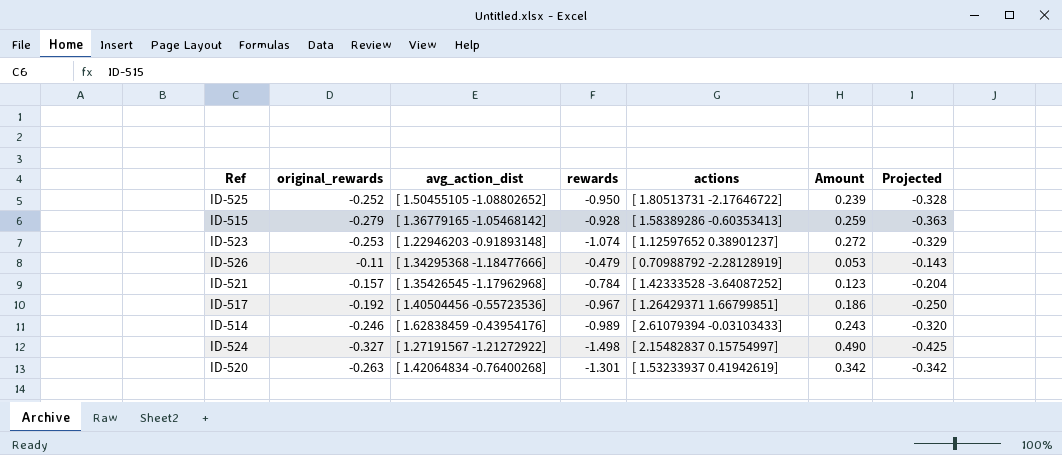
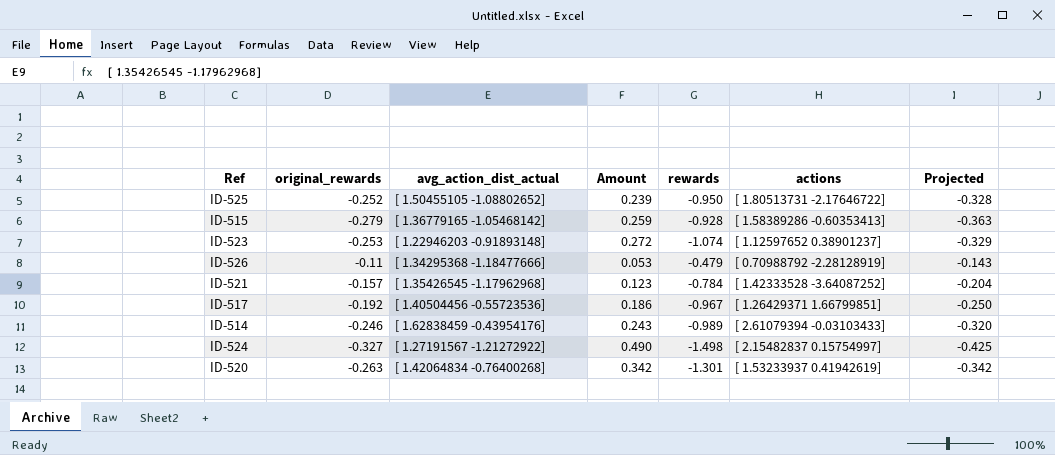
column name: avg_action_dist -> avg_action_dist_actual
column Amount | position: 6 -> 4

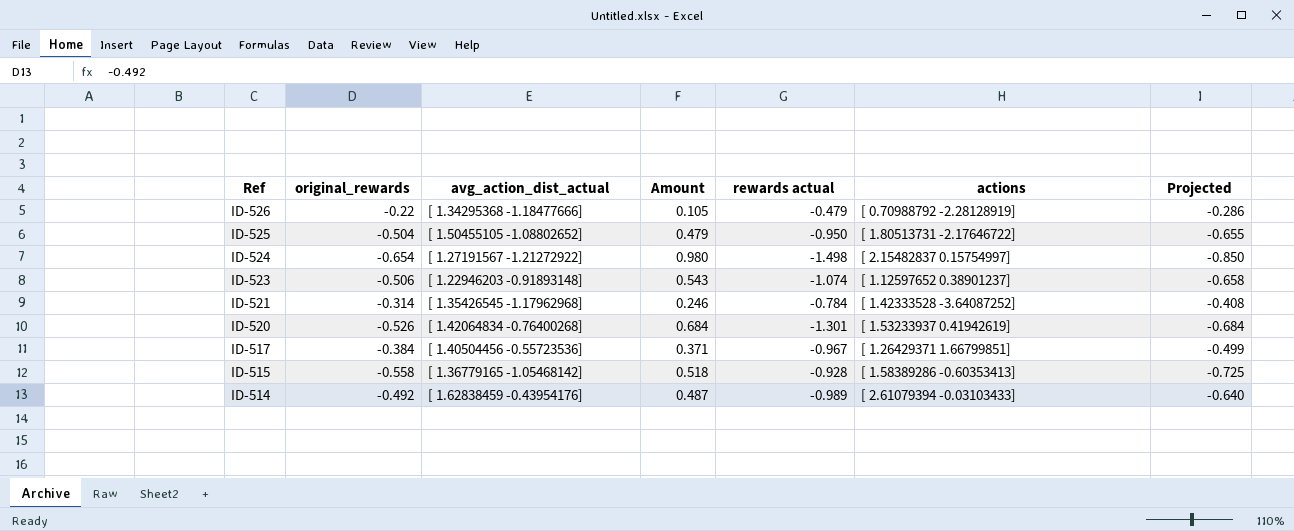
row order: none -> Ref descending
column name: rewards -> rewards actual
ID-526 | original_rewards: -0.11 -> -0.22
ID-526 | Amount: 0.053 -> 0.105
ID-526 | Projected: -0.143 -> -0.286
ID-525 | original_rewards: -0.252 -> -0.504
ID-525 | Amount: 0.239 -> 0.479
ID-525 | Projected: -0.328 -> -0.655
ID-524 | original_rewards: -0.327 -> -0.654
ID-524 | Amount: 0.490 -> 0.980
ID-524 | Projected: -0.425 -> -0.850
ID-523 | original_rewards: -0.253 -> -0.506
ID-523 | Amount: 0.272 -> 0.543
ID-523 | Projected: -0.329 -> -0.658
ID-521 | original_rewards: -0.157 -> -0.314
ID-521 | Amount: 0.123 -> 0.246
ID-521 | Projected: -0.204 -> -0.408
ID-520 | original_rewards: -0.263 -> -0.526
ID-520 | Amount: 0.342 -> 0.684
ID-520 | Projected: -0.342 -> -0.684
ID-517 | original_rewards: -0.192 -> -0.384
ID-517 | Amount: 0.186 -> 0.371
ID-517 | Projected: -0.250 -> -0.499
ID-515 | original_rewards: -0.279 -> -0.558
ID-515 | Amount: 0.259 -> 0.518
ID-515 | Projected: -0.363 -> -0.725
ID-514 | original_rewards: -0.246 -> -0.492
ID-514 | Amount: 0.243 -> 0.487
ID-514 | Projected: -0.320 -> -0.640

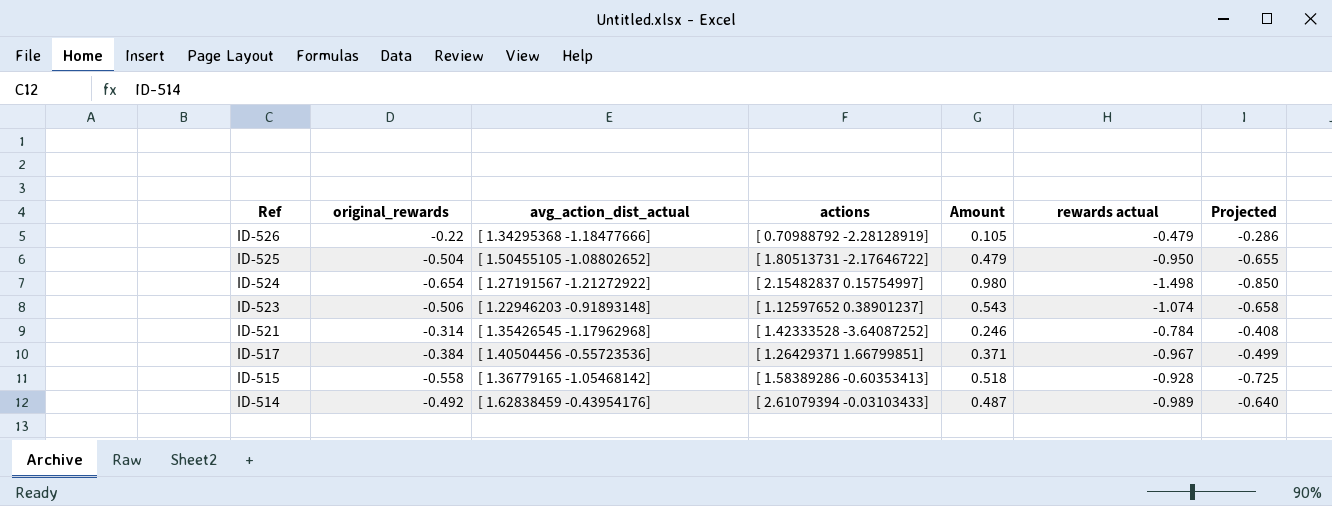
column actions | position: 6 -> 4
row ID-520: -0.526 | [ 1.42064834 -0.76400268] | 0.684 | -1.301 | [ 1.53233937 0.41942619] | -0.684 -> none

